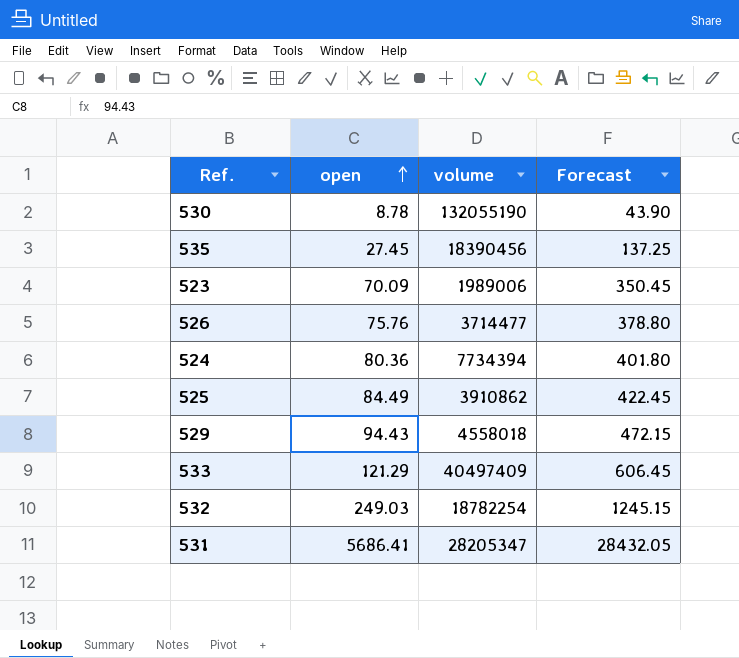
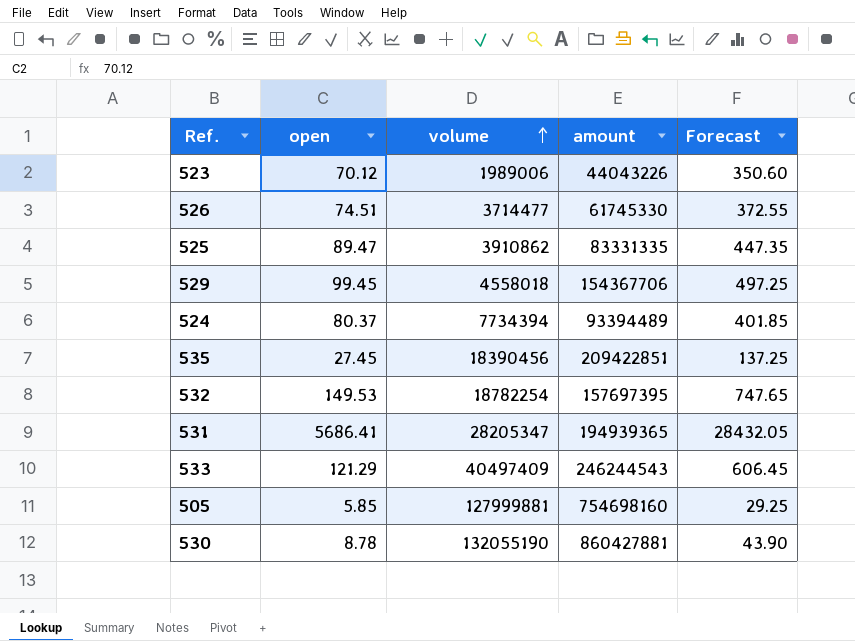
row order: open ascending -> volume ascending
column amount | position: none -> 4
523 | open: 70.09 -> 70.12
523 | Forecast: 350.45 -> 350.60
526 | open: 75.76 -> 74.51
526 | Forecast: 378.80 -> 372.55
525 | open: 84.49 -> 89.47
525 | Forecast: 422.45 -> 447.35
529 | open: 94.43 -> 99.45
529 | Forecast: 472.15 -> 497.25
524 | open: 80.36 -> 80.37
524 | Forecast: 401.80 -> 401.85
532 | open: 249.03 -> 149.53
532 | Forecast: 1245.15 -> 747.65
row 505: none -> 5.85 | 127999881 | 754698160 | 29.25

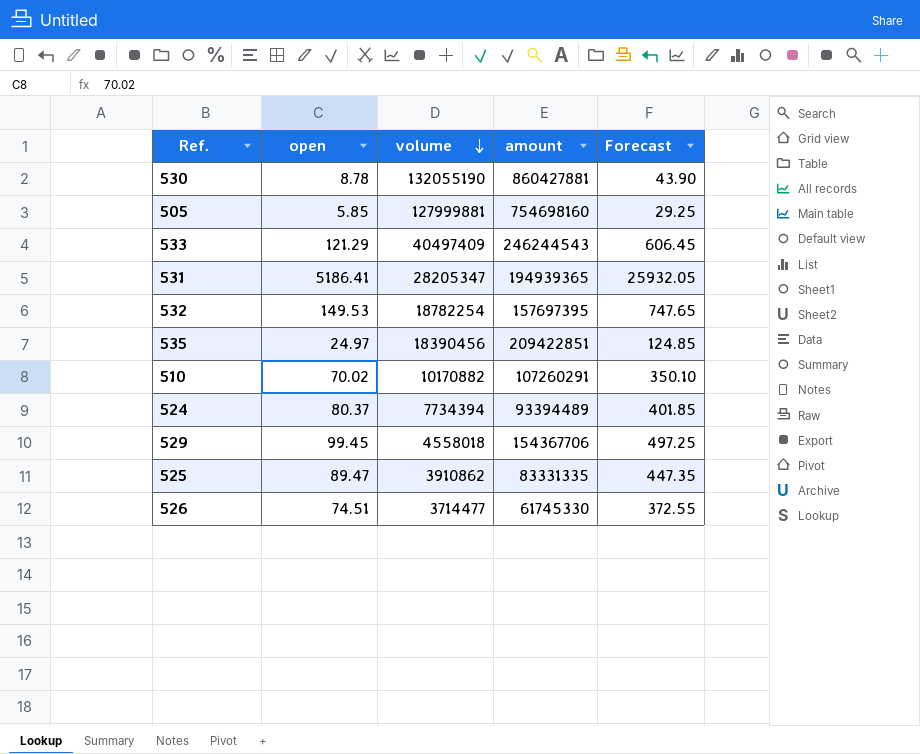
row order: volume ascending -> volume descending
row 523: 70.12 | 1989006 | 44043226 | 350.60 -> none
531 | open: 5686.41 -> 5186.41
531 | Forecast: 28432.05 -> 25932.05
535 | open: 27.45 -> 24.97
535 | Forecast: 137.25 -> 124.85
row 510: none -> 70.02 | 10170882 | 107260291 | 350.10

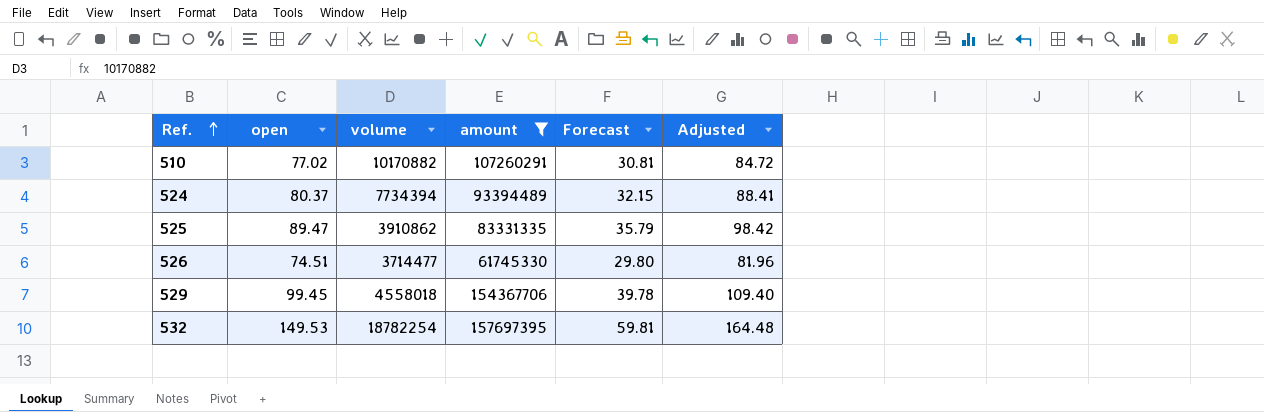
filter: none -> amount <= 157697395
row order: volume descending -> Ref. ascending
column Forecast | formula: [open] * 5 -> [open] * 0.4
column Adjusted | formula: none -> [open] * 1.1
510 | open: 70.02 -> 77.02

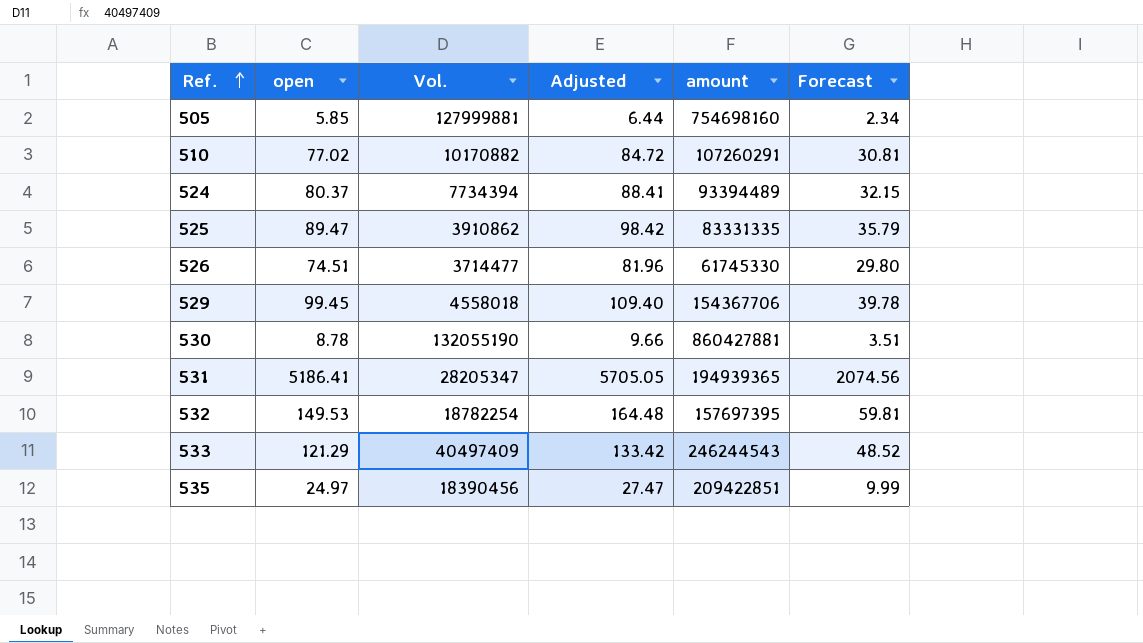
filter: amount <= 157697395 -> none
column name: volume -> Vol.
column Adjusted | position: 6 -> 4

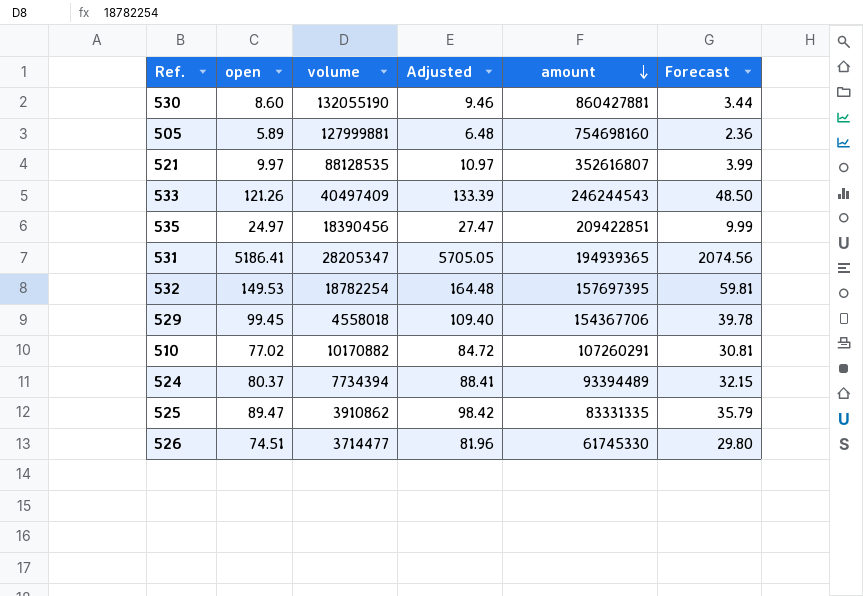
row order: Ref. ascending -> amount descending
column name: Vol. -> volume
530 | open: 8.78 -> 8.60
530 | Adjusted: 9.66 -> 9.46
530 | Forecast: 3.51 -> 3.44
505 | open: 5.85 -> 5.89
505 | Adjusted: 6.44 -> 6.48
505 | Forecast: 2.34 -> 2.36
row 521: none -> 9.97 | 88128535 | 10.97 | 352616807 | 3.99
533 | open: 121.29 -> 121.26
533 | Adjusted: 133.42 -> 133.39
533 | Forecast: 48.52 -> 48.50

